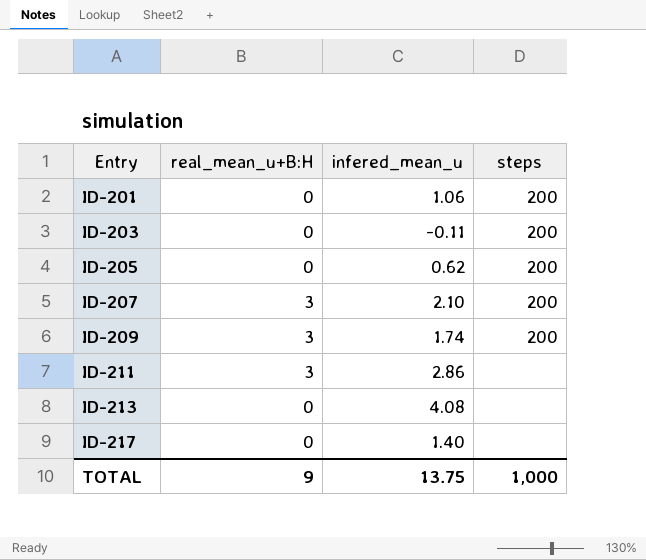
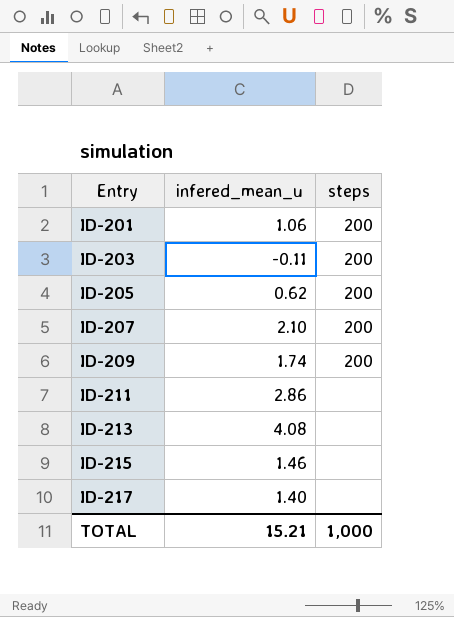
column real_mean_u+B:H | position: 2 -> none
row ID-215: none -> 1.46 | none
TOTAL | infered_mean_u: 13.75 -> 15.21

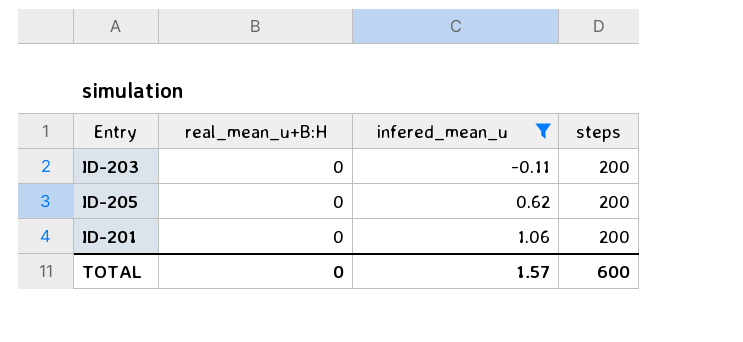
filter: none -> infered_mean_u <= 1.06
row order: Entry ascending -> infered_mean_u ascending
column real_mean_u+B:H | position: none -> 2
TOTAL | infered_mean_u: 15.21 -> 1.57
TOTAL | steps: 1,000 -> 600

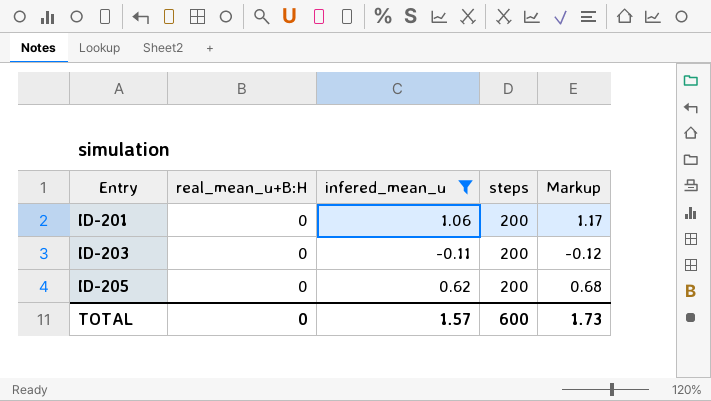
row order: infered_mean_u ascending -> Entry ascending
column Markup | formula: none -> [infered_mean_u] * 1.1

